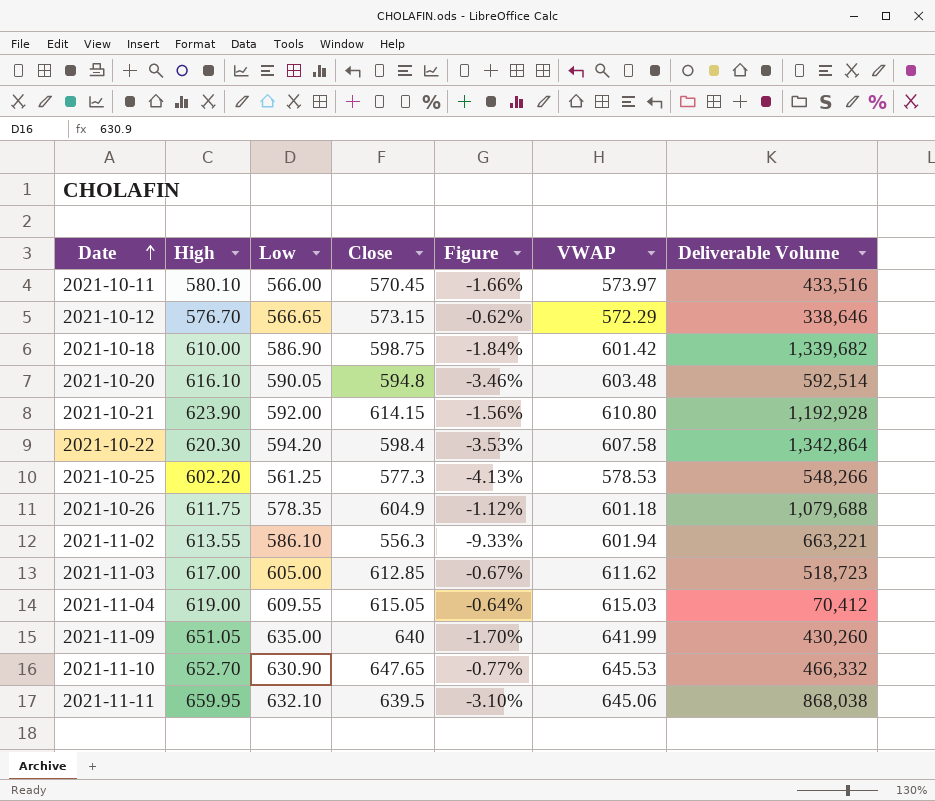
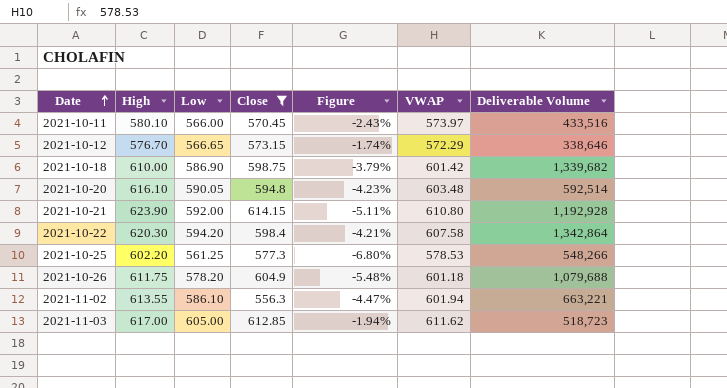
filter: none -> Close <= 614.15
column Figure | formula: ([Close] - [High]) / [High] -> ([Low] - [High]) / [High]
2021-10-26 | Low: 578.35 -> 578.20

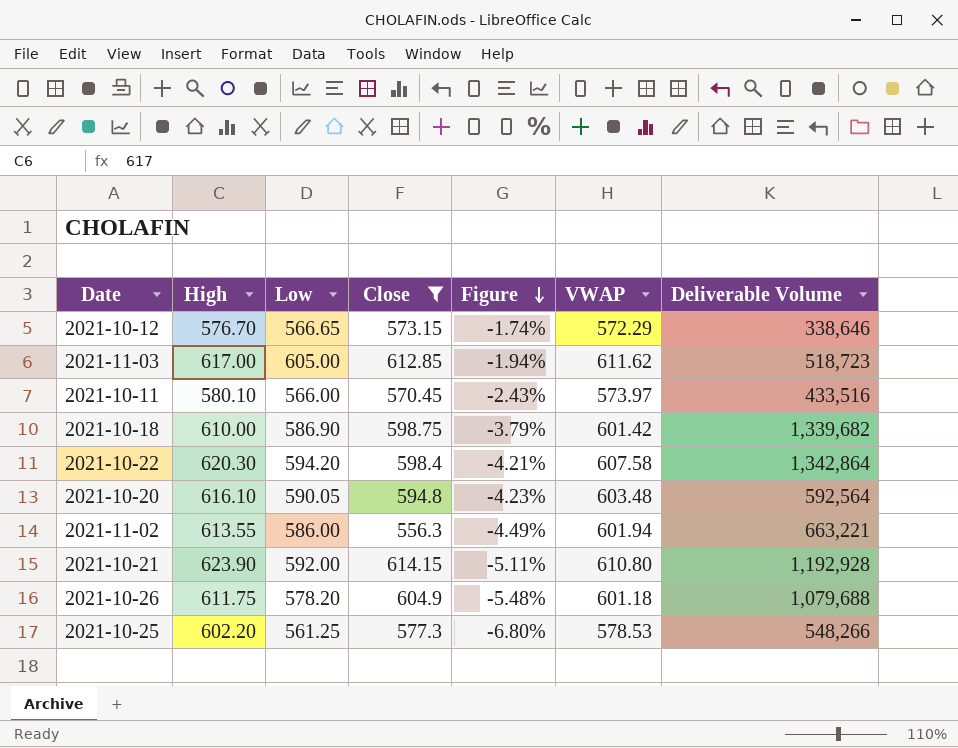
row order: Date ascending -> Figure descending
2021-10-20 | Deliverable Volume: 592,514 -> 592,564
2021-11-02 | Low: 586.10 -> 586.00
2021-11-02 | Figure: -4.47% -> -4.49%

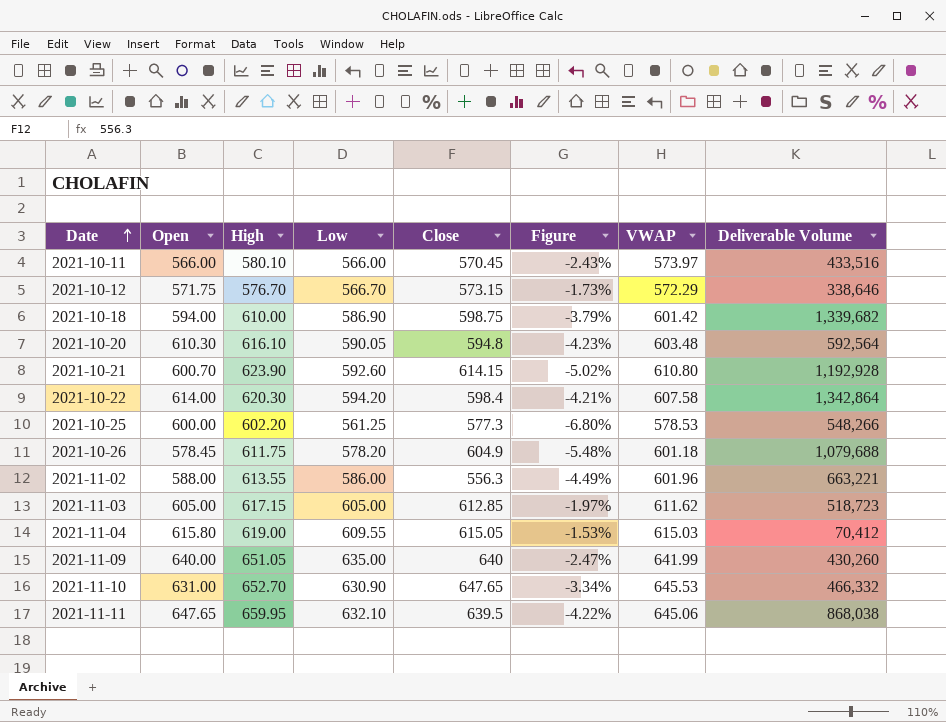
filter: Close <= 614.15 -> none
row order: Figure descending -> Date ascending
column Open | position: none -> 2
2021-10-12 | Low: 566.65 -> 566.70
2021-10-12 | Figure: -1.74% -> -1.73%
2021-10-21 | Low: 592.00 -> 592.60
2021-10-21 | Figure: -5.11% -> -5.02%
2021-11-02 | VWAP: 601.94 -> 601.96
2021-11-03 | High: 617.00 -> 617.15
2021-11-03 | Figure: -1.94% -> -1.97%

